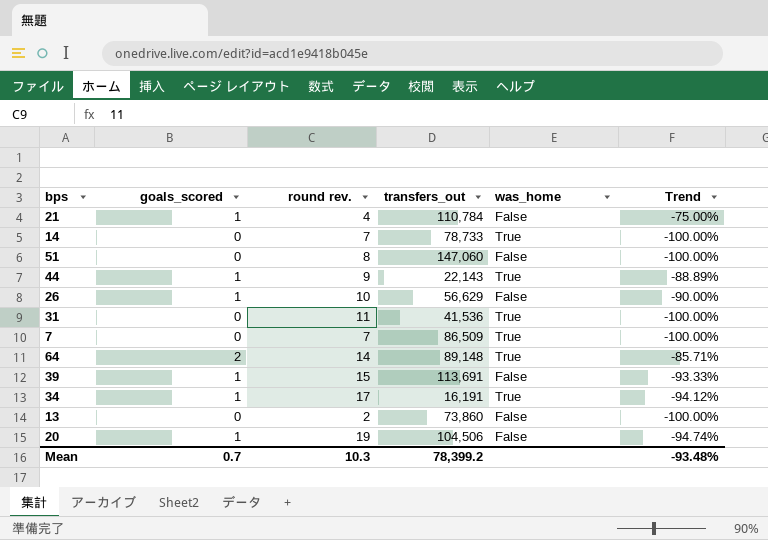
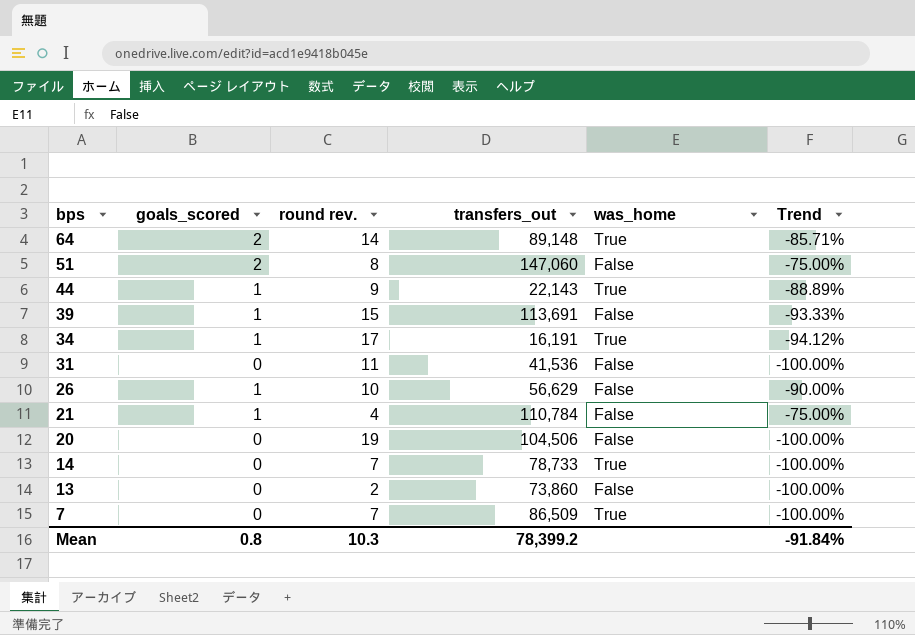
row order: none -> bps descending
51 | goals_scored: 0 -> 2
51 | Trend: -100.00% -> -75.00%
31 | was_home: True -> False
20 | goals_scored: 1 -> 0
20 | Trend: -94.74% -> -100.00%
Mean | goals_scored: 0.7 -> 0.8
Mean | Trend: -93.48% -> -91.84%

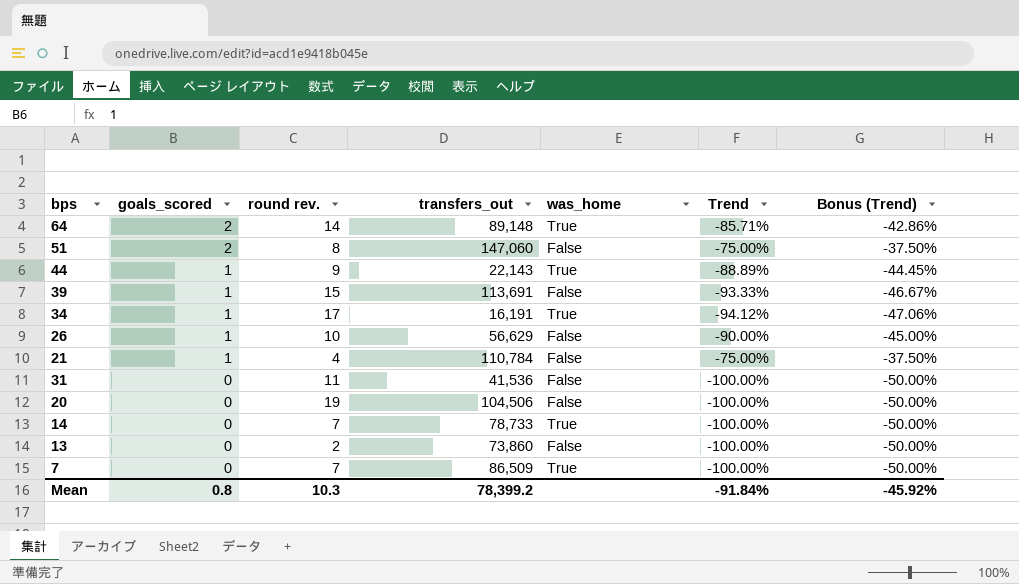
row order: bps descending -> goals_scored descending
column Bonus (Trend) | formula: none -> [Trend] * 0.5

